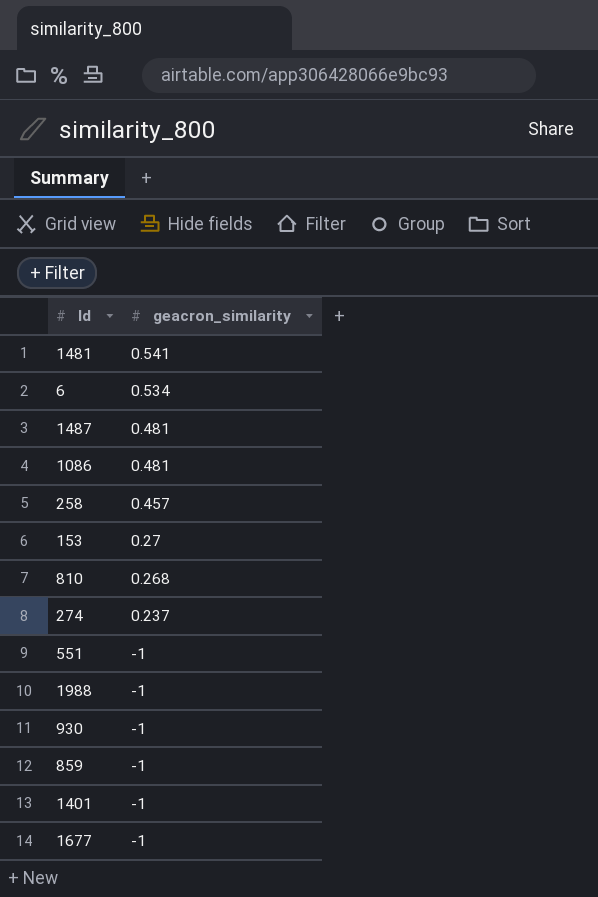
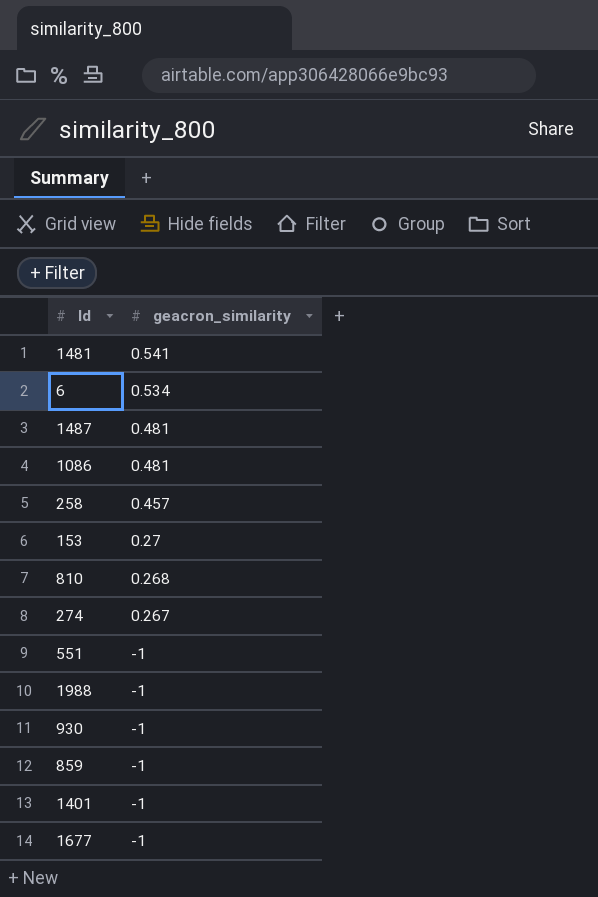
274 | geacron_similarity: 0.237 -> 0.267

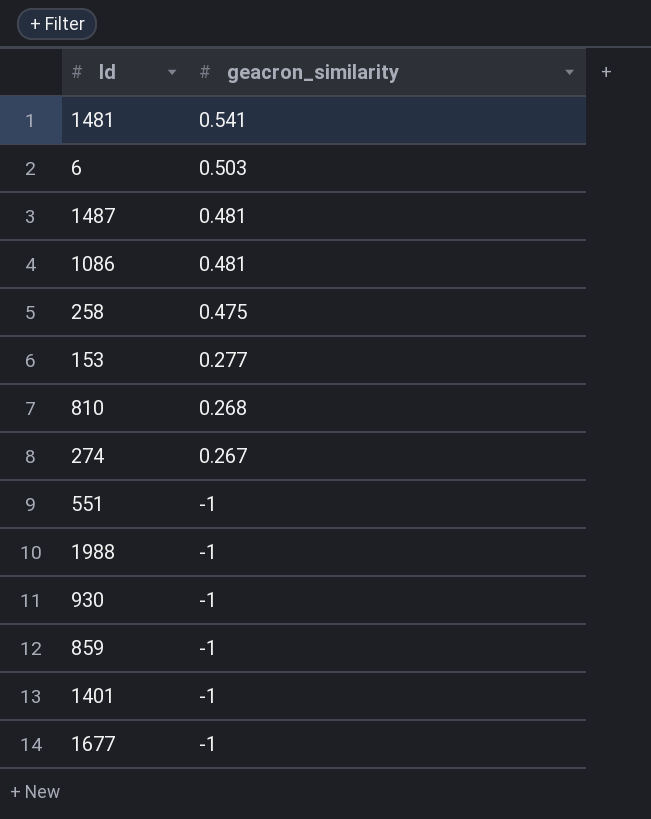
6 | geacron_similarity: 0.534 -> 0.503
258 | geacron_similarity: 0.457 -> 0.475
153 | geacron_similarity: 0.27 -> 0.277

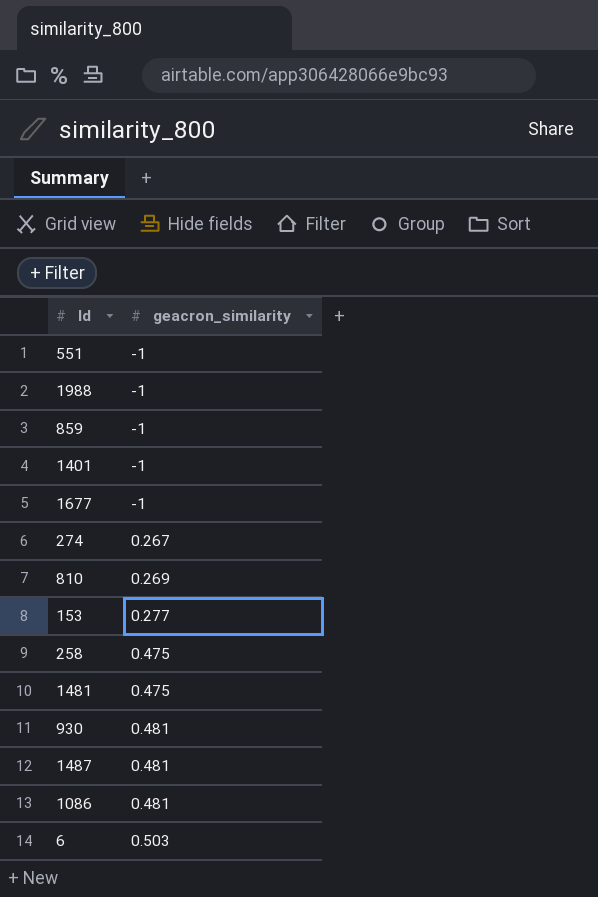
row order: geacron_similarity descending -> geacron_similarity ascending
810 | geacron_similarity: 0.268 -> 0.269
1481 | geacron_similarity: 0.541 -> 0.475
930 | geacron_similarity: -1 -> 0.481

